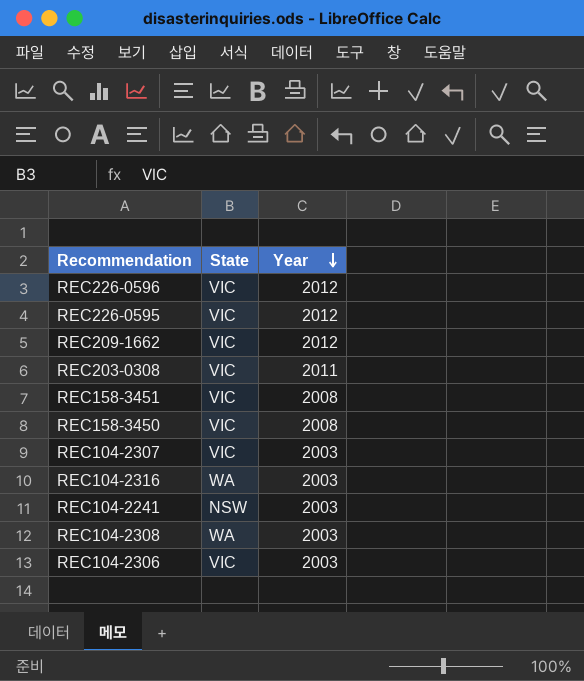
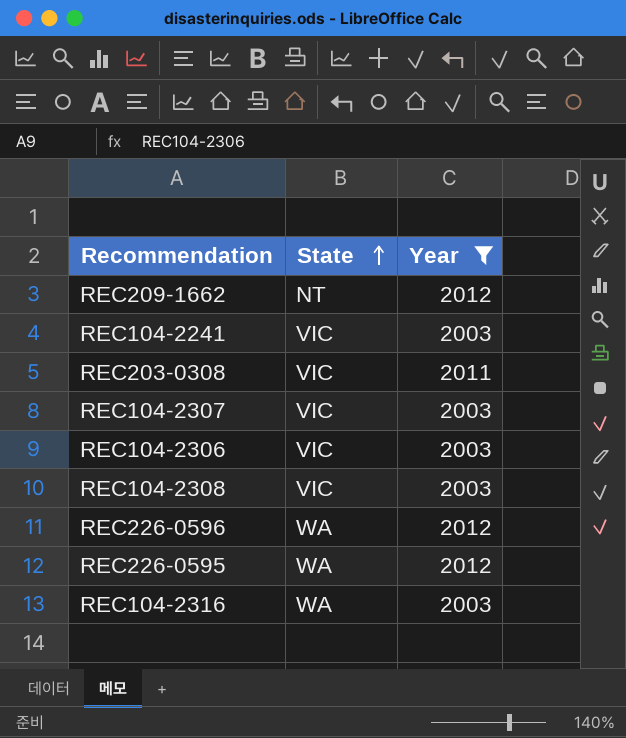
filter: none -> Year != 2008
row order: Year descending -> State ascending
REC209-1662 | State: VIC -> NT
REC104-2241 | State: NSW -> VIC
REC104-2308 | State: WA -> VIC
REC226-0596 | State: VIC -> WA
REC226-0595 | State: VIC -> WA

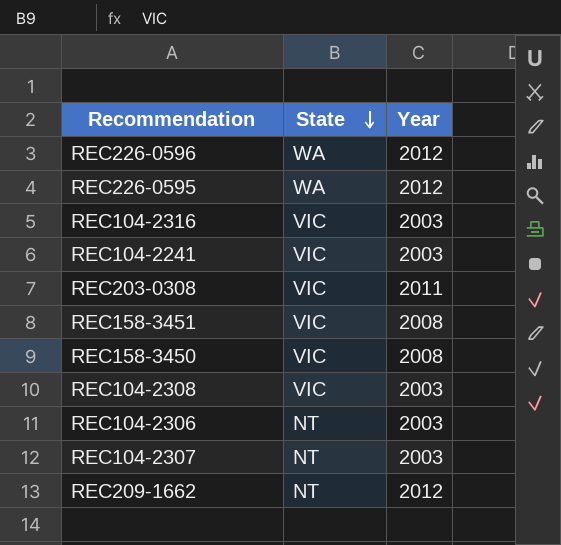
filter: Year != 2008 -> none
row order: State ascending -> State descending
REC104-2316 | State: WA -> VIC
REC104-2306 | State: VIC -> NT
REC104-2307 | State: VIC -> NT

